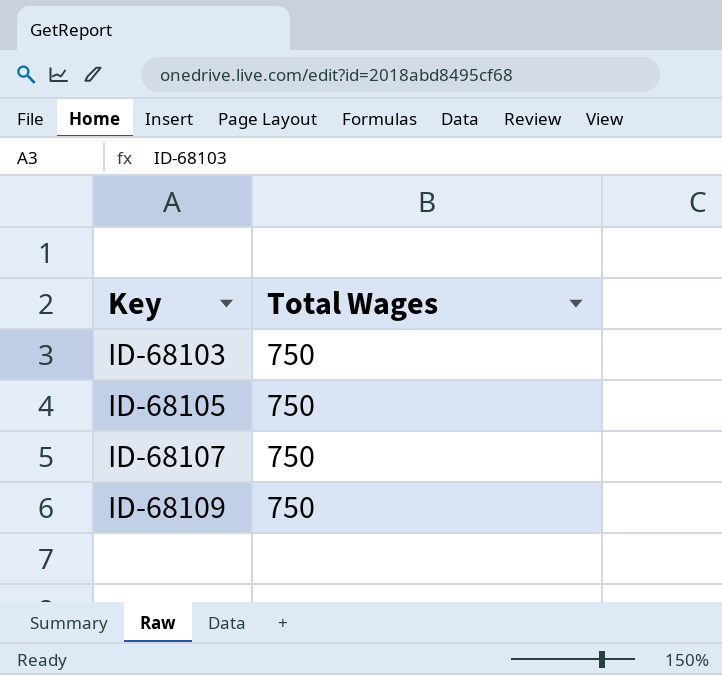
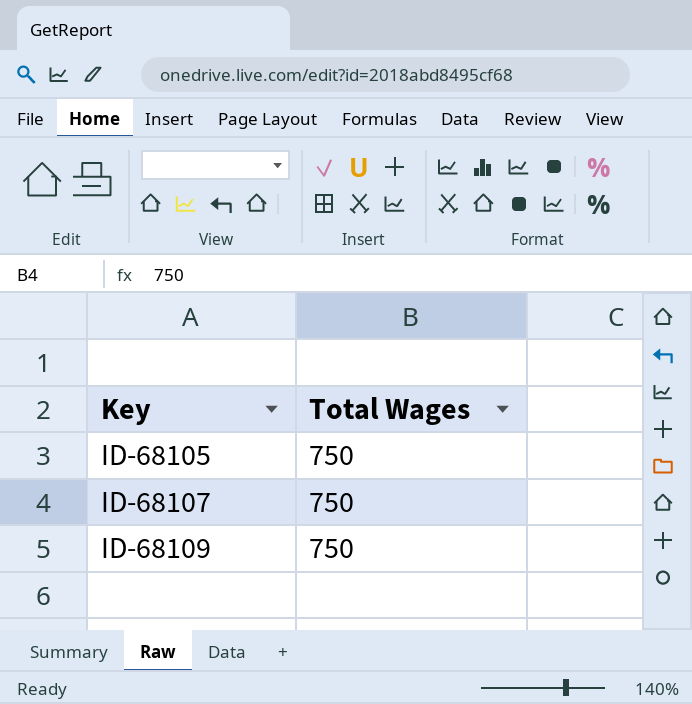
row ID-68103: 750 -> none

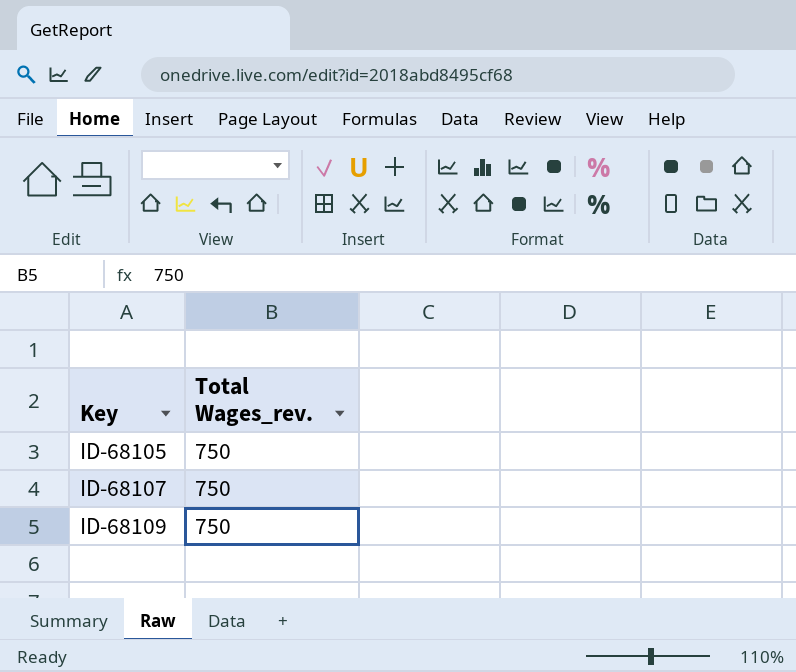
column name: Total Wages -> Total Wages_rev.

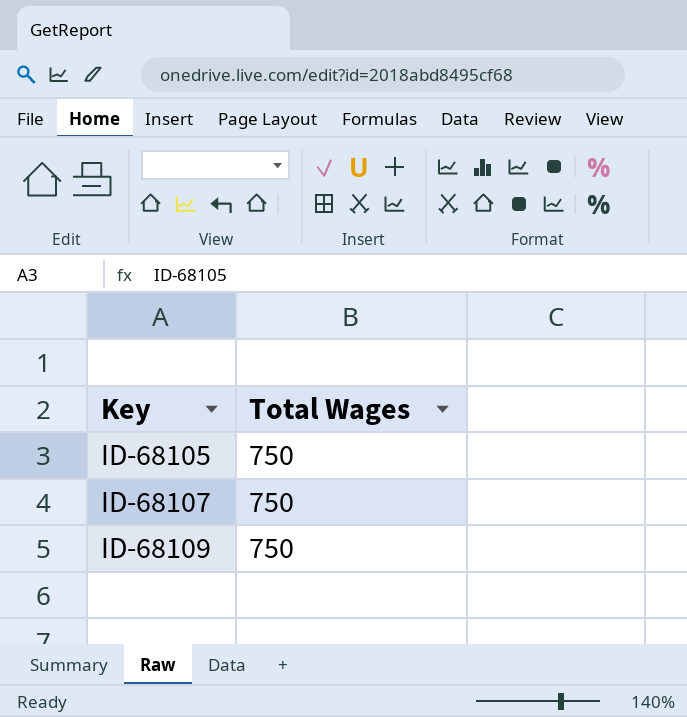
column name: Total Wages_rev. -> Total Wages

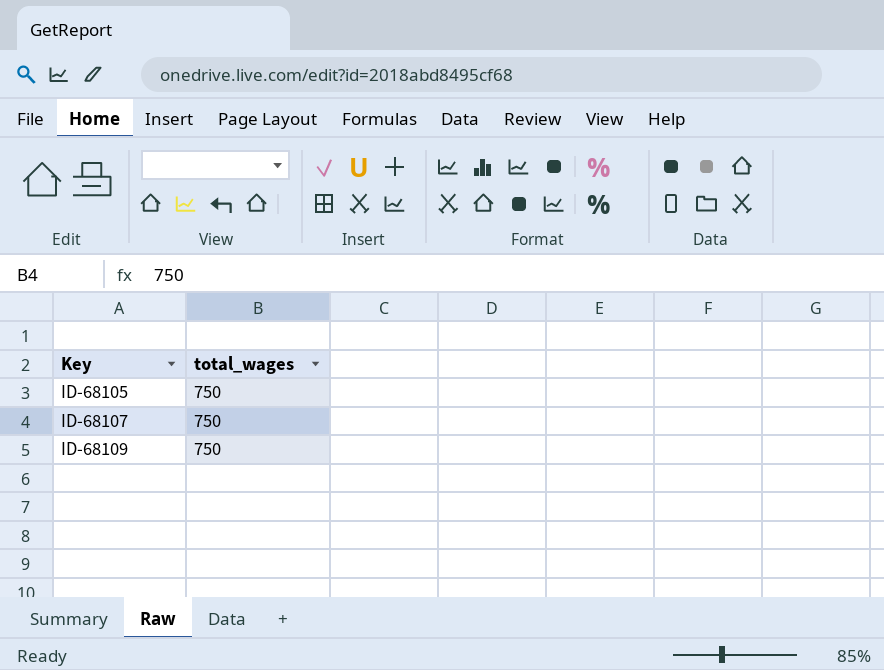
column name: Total Wages -> total_wages

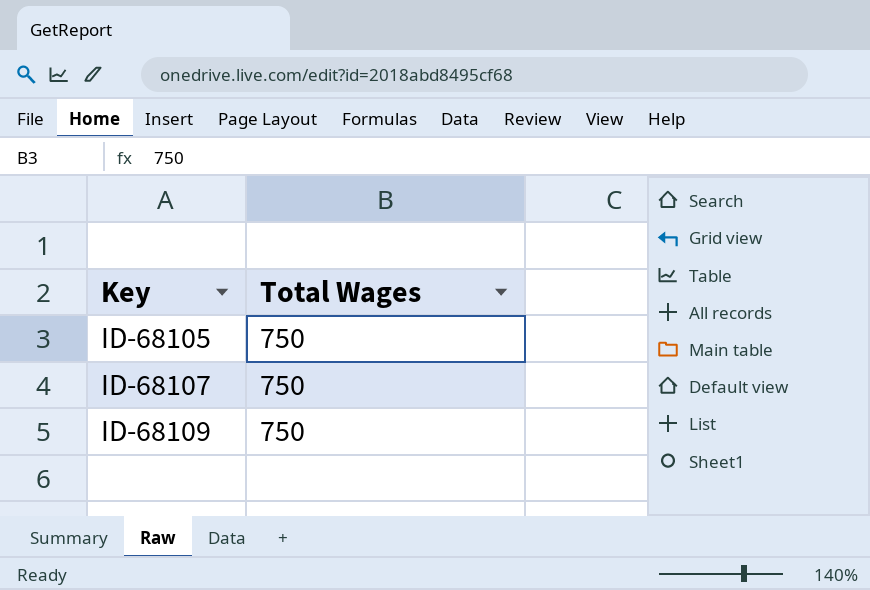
column name: total_wages -> Total Wages

